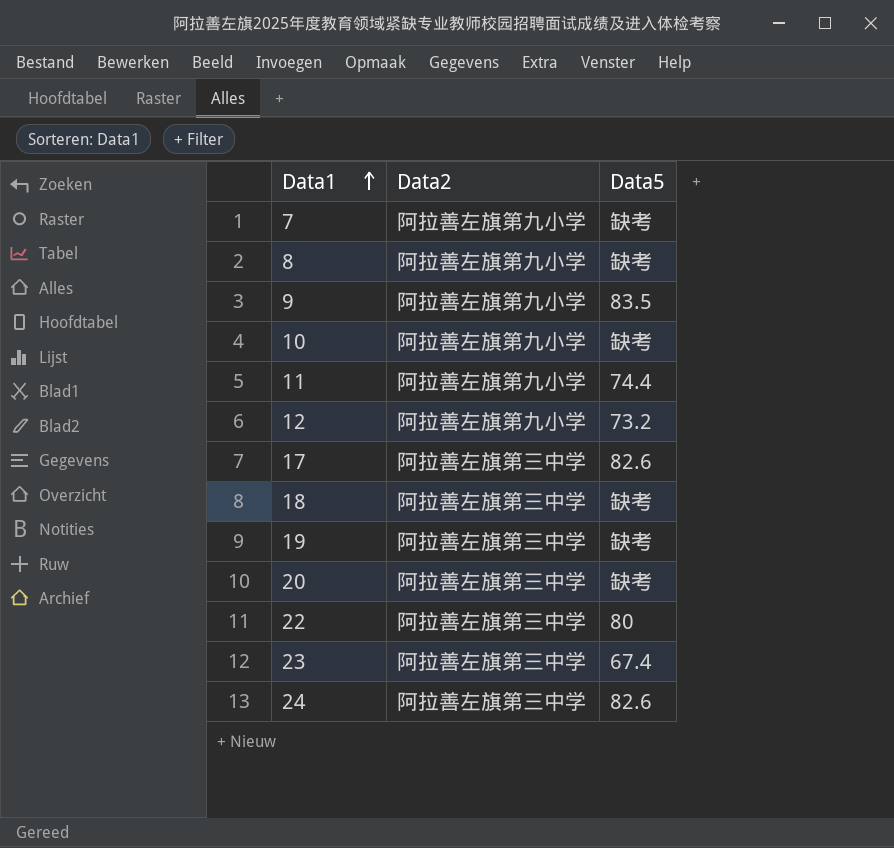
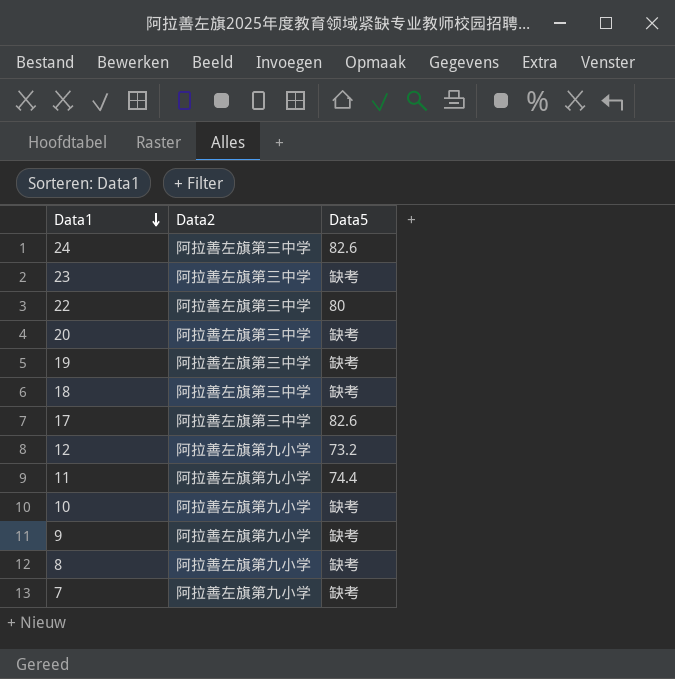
row order: Data1 ascending -> Data1 descending
23 | Data5: 67.4 -> 缺考
9 | Data5: 83.5 -> 缺考

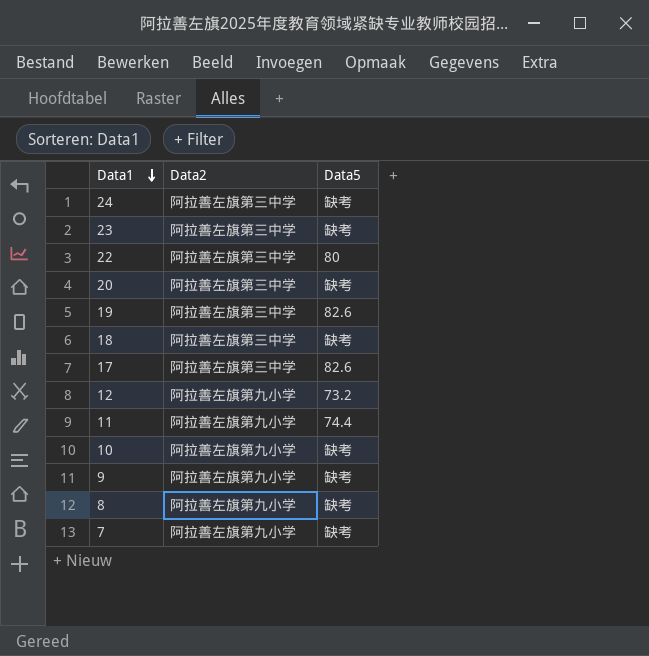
24 | Data5: 82.6 -> 缺考
19 | Data5: 缺考 -> 82.6

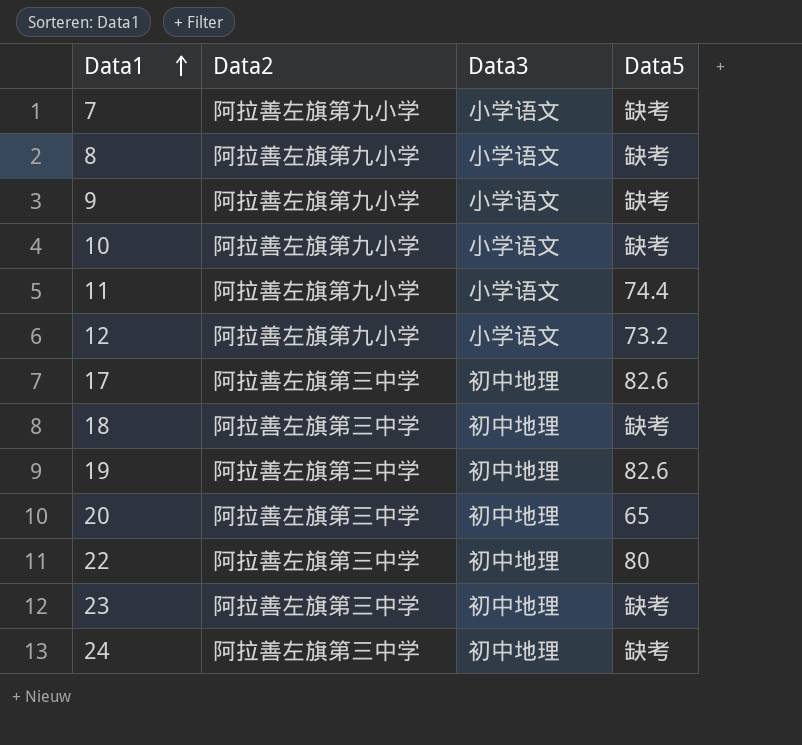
row order: Data1 descending -> Data1 ascending
column Data3 | position: none -> 3
20 | Data5: 缺考 -> 65

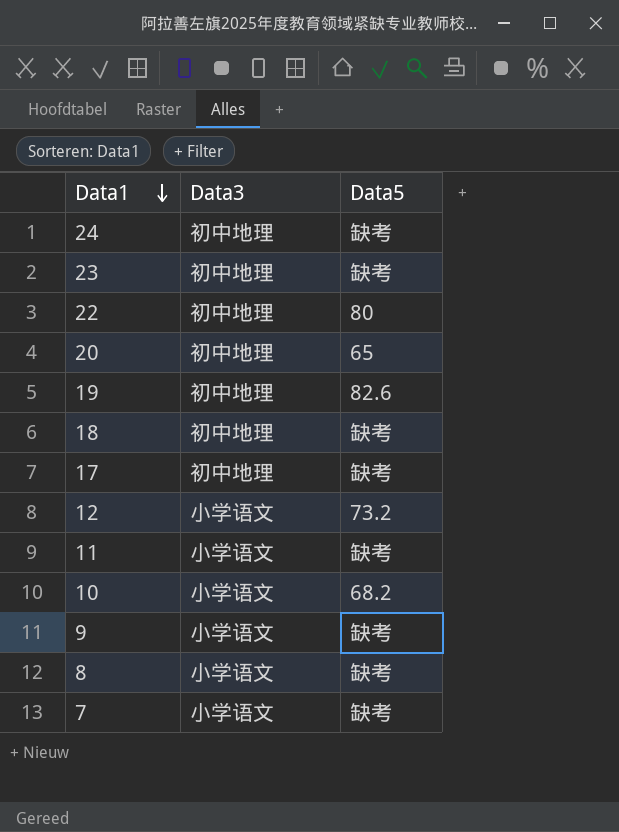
row order: Data1 ascending -> Data1 descending
column Data2 | position: 2 -> none
17 | Data5: 82.6 -> 缺考
11 | Data5: 74.4 -> 缺考
10 | Data5: 缺考 -> 68.2

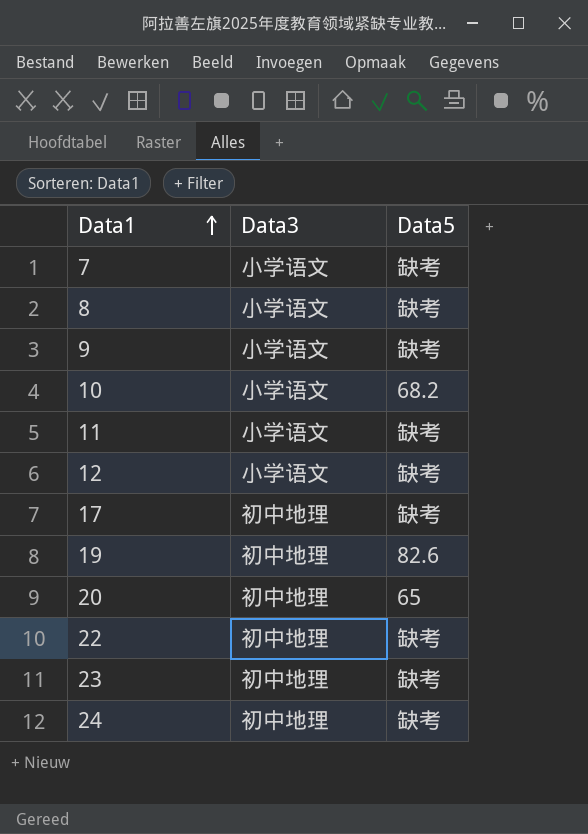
row order: Data1 descending -> Data1 ascending
row 18: 初中地理 | 缺考 -> none
12 | Data5: 73.2 -> 缺考
22 | Data5: 80 -> 缺考

